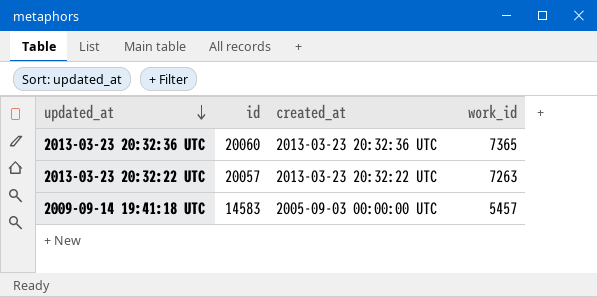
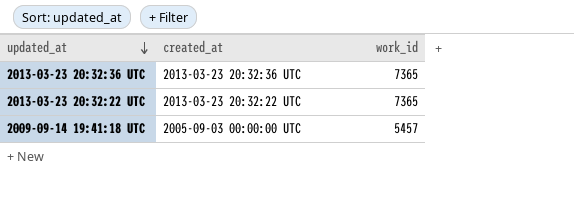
column id | position: 2 -> none
2013-03-23 20:32:22 UTC | work_id: 7263 -> 7365

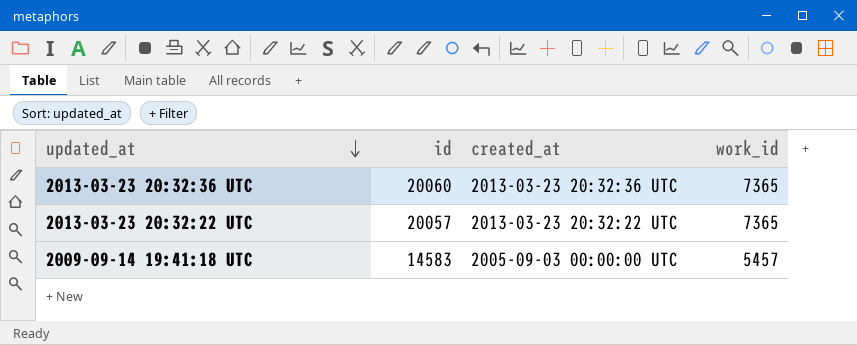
column id | position: none -> 2

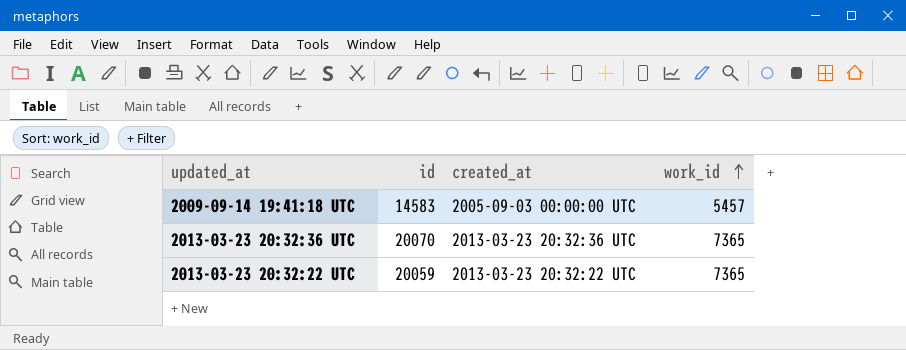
row order: updated_at descending -> work_id ascending
2013-03-23 20:32:36 UTC | id: 20060 -> 20070
2013-03-23 20:32:22 UTC | id: 20057 -> 20059

